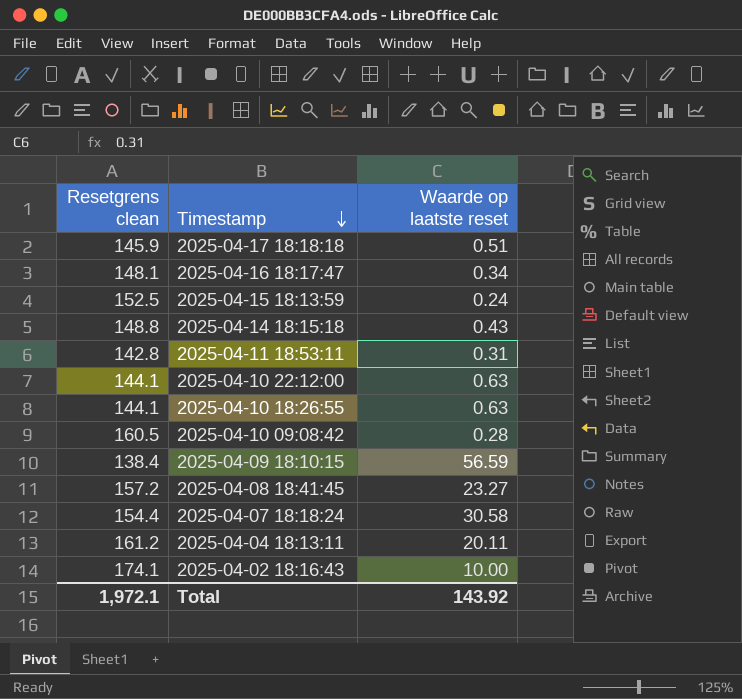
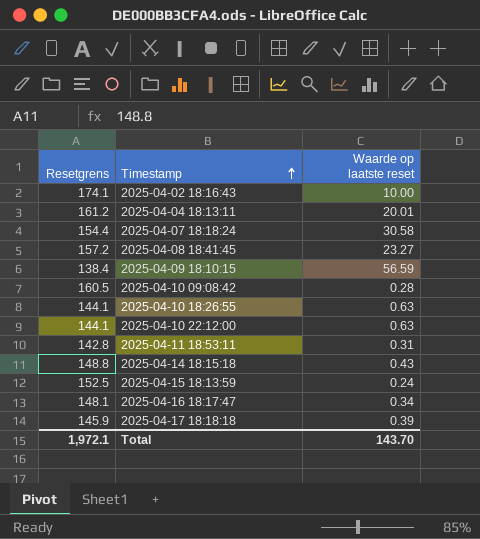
row order: Timestamp descending -> Timestamp ascending
column name: Resetgrens clean -> Resetgrens
2025-04-04 18:13:11 | Waarde op laatste reset: 20.11 -> 20.01
2025-04-17 18:18:18 | Waarde op laatste reset: 0.51 -> 0.39
Total | Waarde op laatste reset: 143.92 -> 143.70

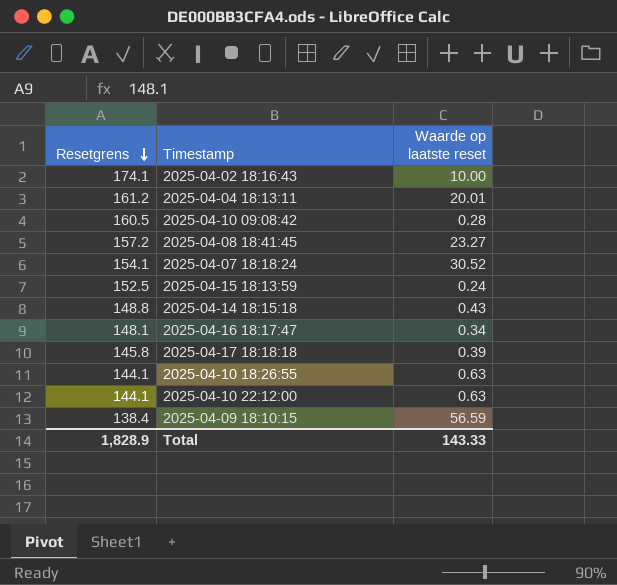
row order: Timestamp ascending -> Resetgrens descending
row 2025-04-11 18:53:11: 142.8 | 0.31 -> none
2025-04-07 18:18:24 | Resetgrens: 154.4 -> 154.1
2025-04-07 18:18:24 | Waarde op laatste reset: 30.58 -> 30.52
2025-04-17 18:18:18 | Resetgrens: 145.9 -> 145.8
Total | Resetgrens: 1,972.1 -> 1,828.9
Total | Waarde op laatste reset: 143.70 -> 143.33

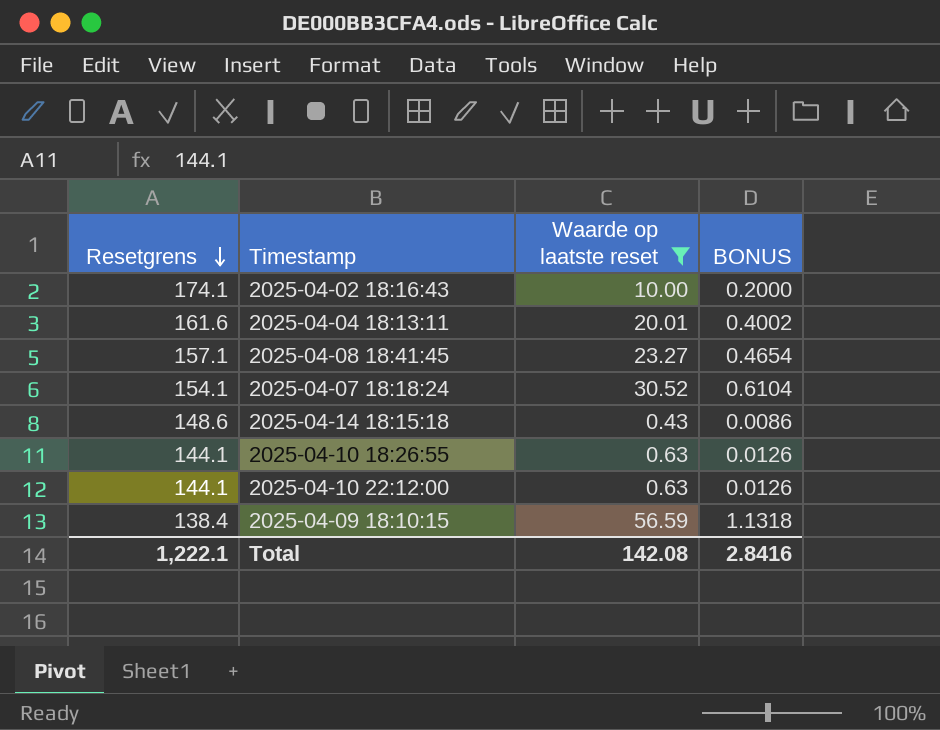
filter: none -> Waarde op laatste reset >= 0.43
column BONUS | formula: none -> [Waarde op laatste reset] * 0.02
2025-04-04 18:13:11 | Resetgrens: 161.2 -> 161.6
2025-04-08 18:41:45 | Resetgrens: 157.2 -> 157.1
2025-04-14 18:15:18 | Resetgrens: 148.8 -> 148.6
Total | Resetgrens: 1,828.9 -> 1,222.1
Total | Waarde op laatste reset: 143.33 -> 142.08

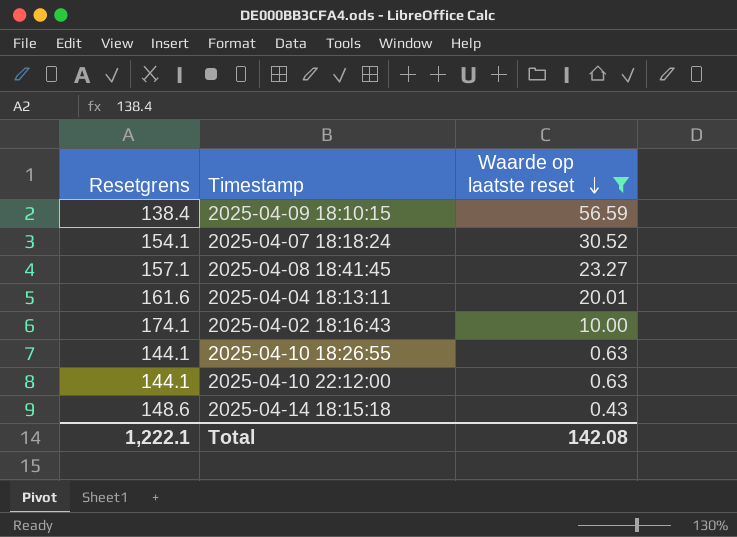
row order: Resetgrens descending -> Waarde op laatste reset descending
column BONUS | formula: [Waarde op laatste reset] * 0.02 -> none

